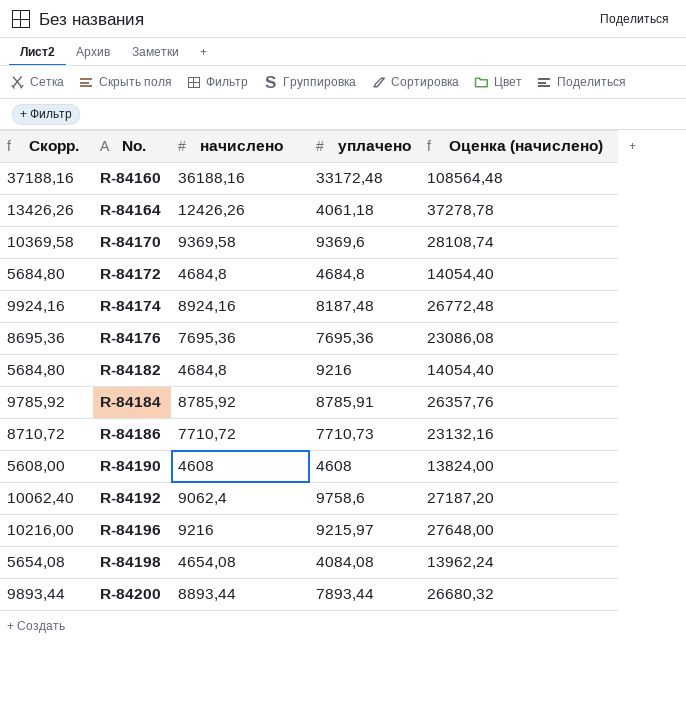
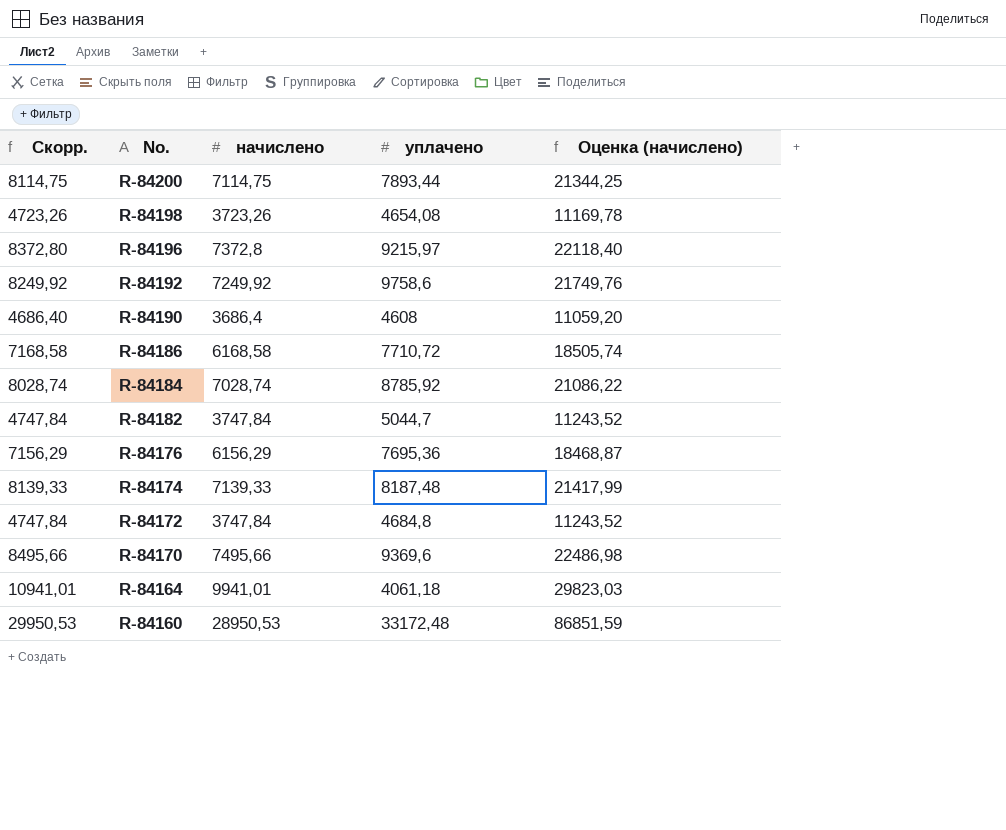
row order: No. ascending -> No. descending
R-84200 | Скорр.: 9893,44 -> 8114,75
R-84200 | начислено: 8893,44 -> 7114,75
R-84200 | Оценка (начислено): 26680,32 -> 21344,25
R-84198 | Скорр.: 5654,08 -> 4723,26
R-84198 | начислено: 4654,08 -> 3723,26
R-84198 | уплачено: 4084,08 -> 4654,08
R-84198 | Оценка (начислено): 13962,24 -> 11169,78
R-84196 | Скорр.: 10216,00 -> 8372,80
R-84196 | начислено: 9216 -> 7372,8
R-84196 | Оценка (начислено): 27648,00 -> 22118,40
R-84192 | Скорр.: 10062,40 -> 8249,92
R-84192 | начислено: 9062,4 -> 7249,92
R-84192 | Оценка (начислено): 27187,20 -> 21749,76
R-84190 | Скорр.: 5608,00 -> 4686,40
R-84190 | начислено: 4608 -> 3686,4
R-84190 | Оценка (начислено): 13824,00 -> 11059,20
R-84186 | Скорр.: 8710,72 -> 7168,58
R-84186 | начислено: 7710,72 -> 6168,58
R-84186 | уплачено: 7710,73 -> 7710,72
R-84186 | Оценка (начислено): 23132,16 -> 18505,74
R-84184 | Скорр.: 9785,92 -> 8028,74
R-84184 | начислено: 8785,92 -> 7028,74
R-84184 | уплачено: 8785,91 -> 8785,92
R-84184 | Оценка (начислено): 26357,76 -> 21086,22
R-84182 | Скорр.: 5684,80 -> 4747,84
R-84182 | начислено: 4684,8 -> 3747,84
R-84182 | уплачено: 9216 -> 5044,7
R-84182 | Оценка (начислено): 14054,40 -> 11243,52
R-84176 | Скорр.: 8695,36 -> 7156,29
R-84176 | начислено: 7695,36 -> 6156,29
R-84176 | Оценка (начислено): 23086,08 -> 18468,87
R-84174 | Скорр.: 9924,16 -> 8139,33
R-84174 | начислено: 8924,16 -> 7139,33
R-84174 | Оценка (начислено): 26772,48 -> 21417,99
R-84172 | Скорр.: 5684,80 -> 4747,84
R-84172 | начислено: 4684,8 -> 3747,84
R-84172 | Оценка (начислено): 14054,40 -> 11243,52
R-84170 | Скорр.: 10369,58 -> 8495,66
R-84170 | начислено: 9369,58 -> 7495,66
R-84170 | Оценка (начислено): 28108,74 -> 22486,98
R-84164 | Скорр.: 13426,26 -> 10941,01
R-84164 | начислено: 12426,26 -> 9941,01
R-84164 | Оценка (начислено): 37278,78 -> 29823,03
R-84160 | Скорр.: 37188,16 -> 29950,53
R-84160 | начислено: 36188,16 -> 28950,53
R-84160 | Оценка (начислено): 108564,48 -> 86851,59

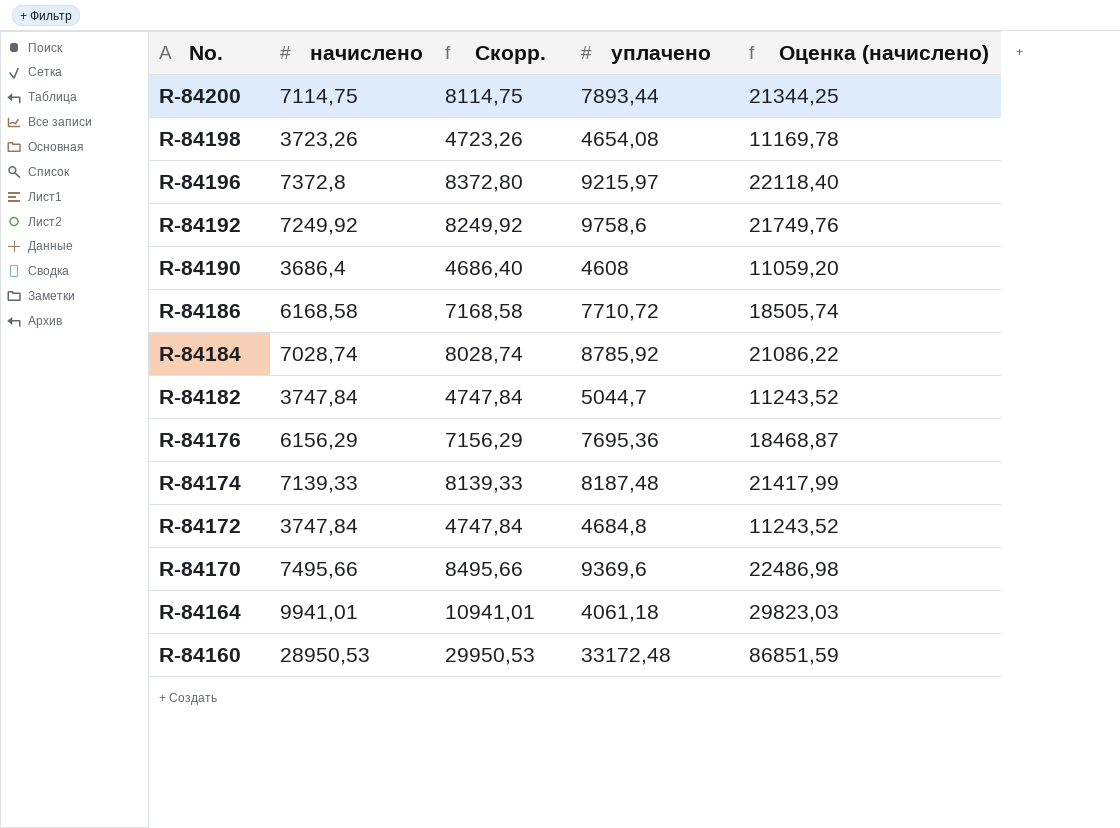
column Скорр. | position: 1 -> 3

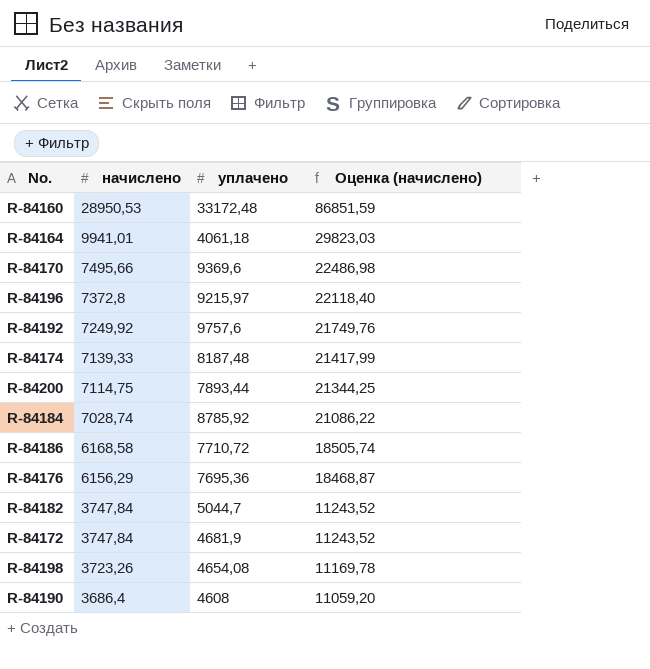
row order: No. descending -> начислено descending
column Скорр. | formula: [начислено] + 1000 -> none
R-84192 | уплачено: 9758,6 -> 9757,6
R-84172 | уплачено: 4684,8 -> 4681,9

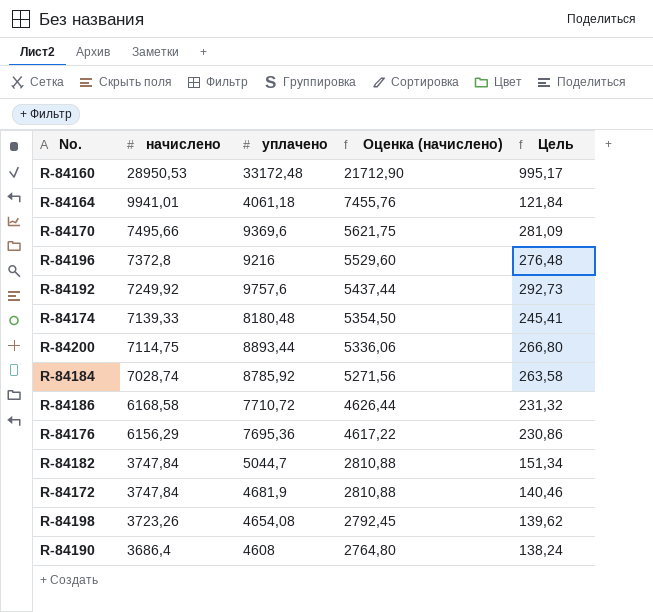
column Оценка (начислено) | formula: [начислено] * 3 -> [начислено] * 0,75
column Цель | formula: none -> [уплачено] * 0,03
R-84196 | уплачено: 9215,97 -> 9216
R-84174 | уплачено: 8187,48 -> 8180,48
R-84200 | уплачено: 7893,44 -> 8893,44

